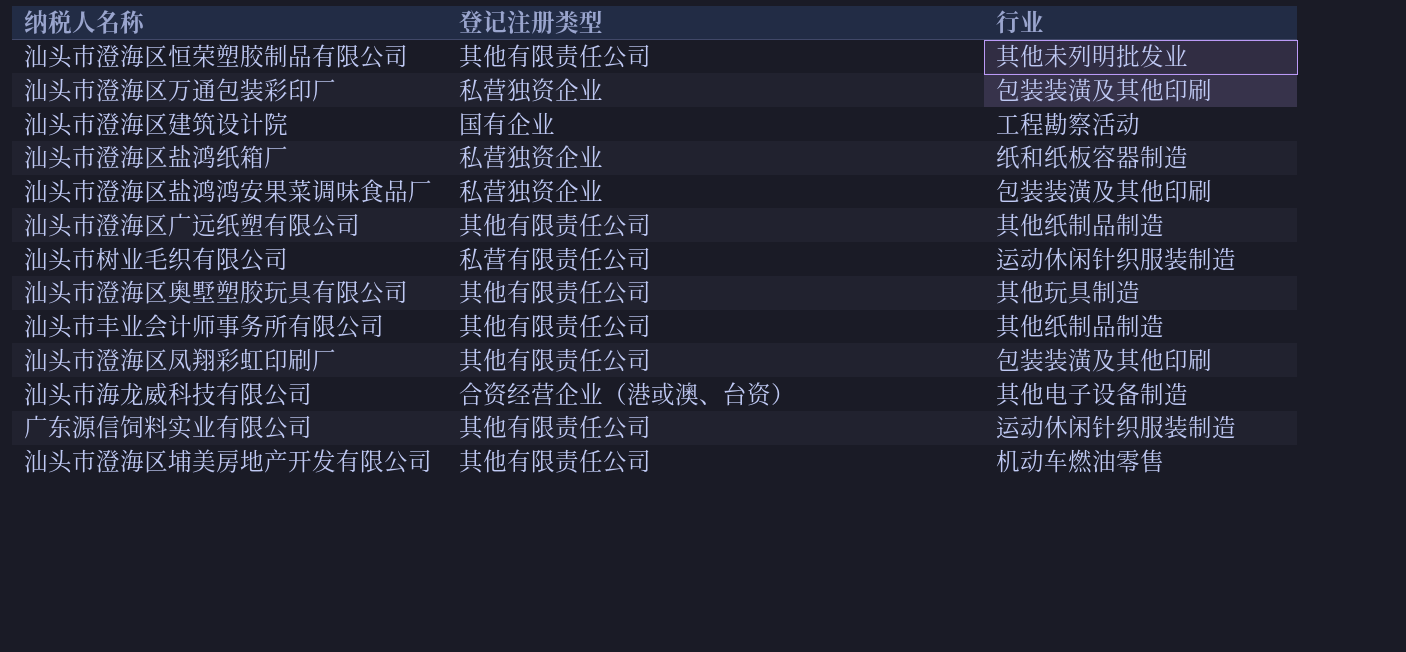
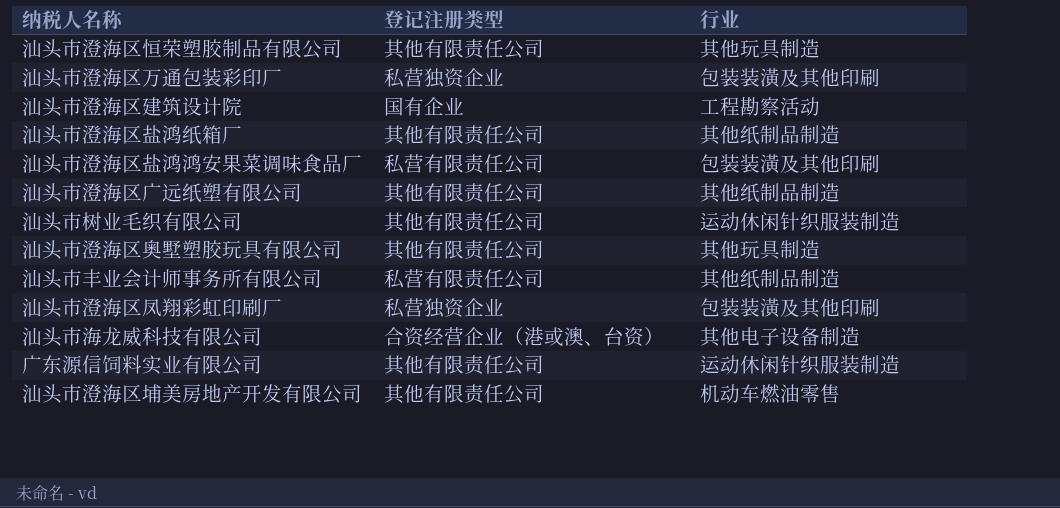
汕头市澄海区恒荣塑胶制品有限公司 | 行业: 其他未列明批发业 -> 其他玩具制造
汕头市澄海区盐鸿纸箱厂 | 登记注册类型: 私营独资企业 -> 其他有限责任公司
汕头市澄海区盐鸿纸箱厂 | 行业: 纸和纸板容器制造 -> 其他纸制品制造
汕头市澄海区盐鸿鸿安果菜调味食品厂 | 登记注册类型: 私营独资企业 -> 私营有限责任公司
汕头市树业毛织有限公司 | 登记注册类型: 私营有限责任公司 -> 其他有限责任公司
汕头市丰业会计师事务所有限公司 | 登记注册类型: 其他有限责任公司 -> 私营有限责任公司
汕头市澄海区凤翔彩虹印刷厂 | 登记注册类型: 其他有限责任公司 -> 私营独资企业

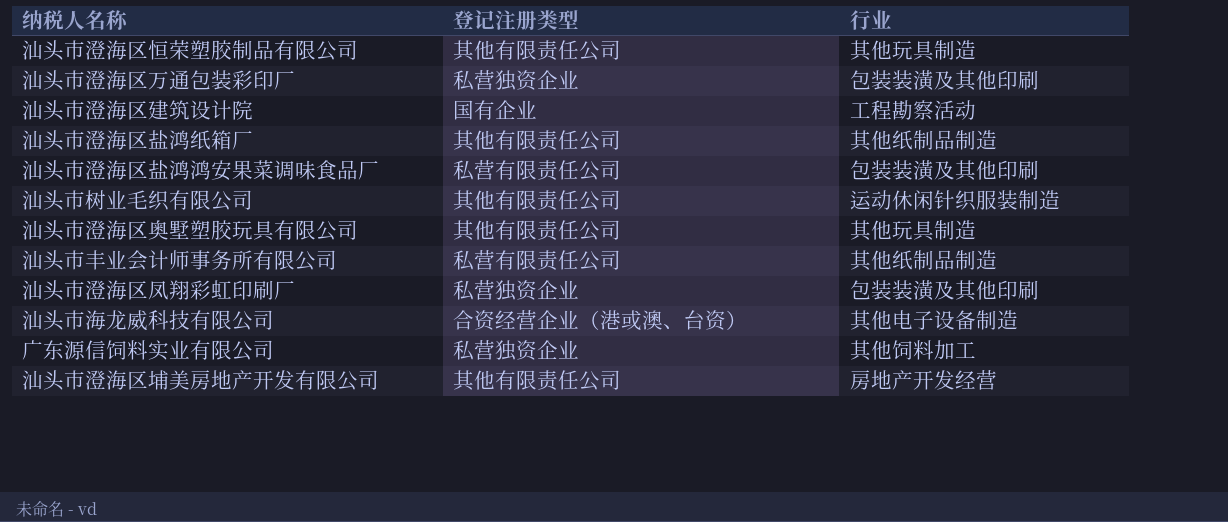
row 汕头市澄海区广远纸塑有限公司: 其他有限责任公司 | 其他纸制品制造 -> none
广东源信饲料实业有限公司 | 登记注册类型: 其他有限责任公司 -> 私营独资企业
广东源信饲料实业有限公司 | 行业: 运动休闲针织服装制造 -> 其他饲料加工
汕头市澄海区埔美房地产开发有限公司 | 行业: 机动车燃油零售 -> 房地产开发经营

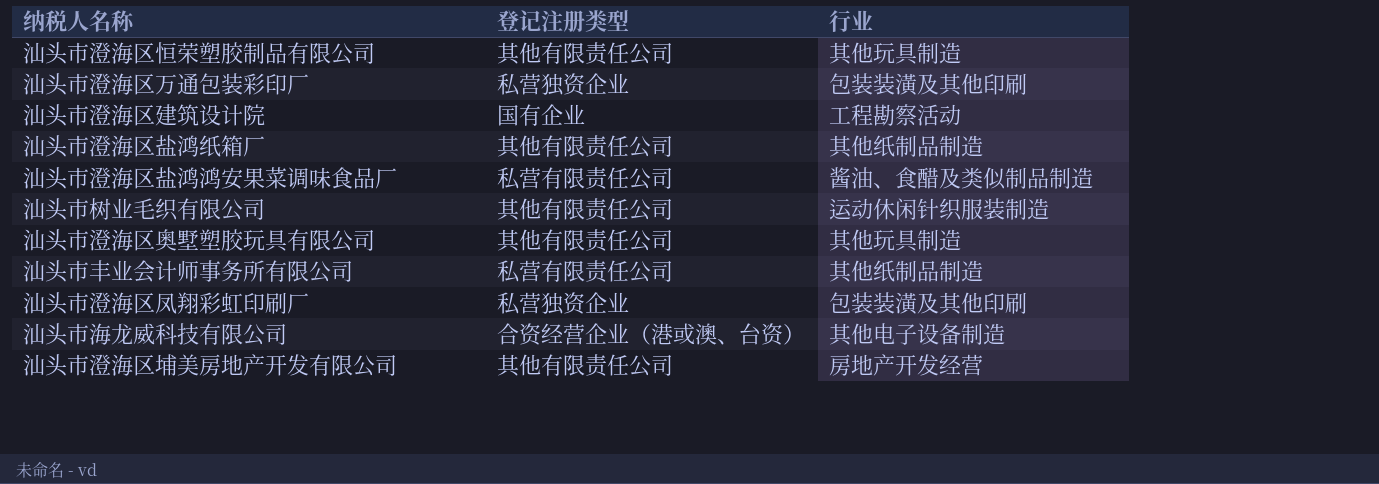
row 广东源信饲料实业有限公司: 私营独资企业 | 其他饲料加工 -> none
汕头市澄海区盐鸿鸿安果菜调味食品厂 | 行业: 包装装潢及其他印刷 -> 酱油、食醋及类似制品制造

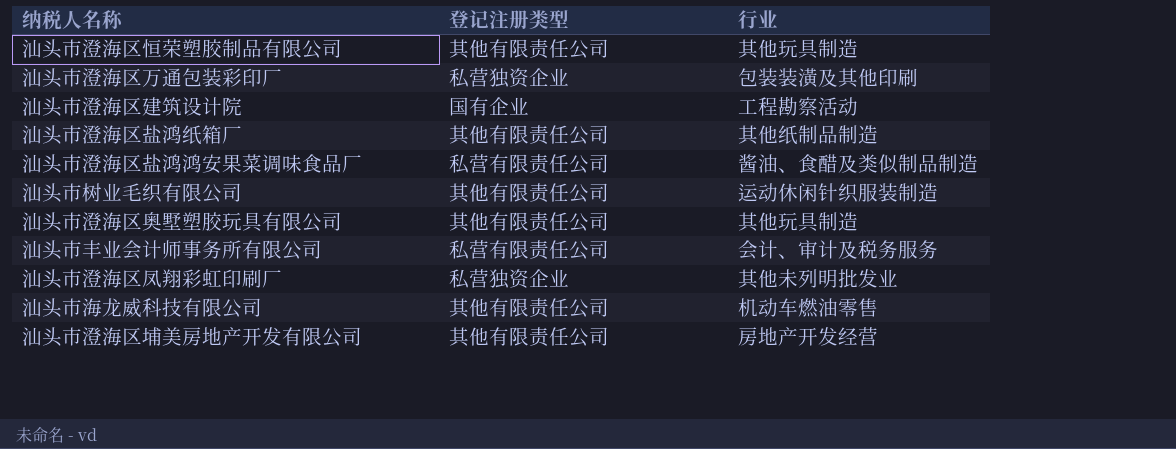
汕头市丰业会计师事务所有限公司 | 行业: 其他纸制品制造 -> 会计、审计及税务服务
汕头市澄海区凤翔彩虹印刷厂 | 行业: 包装装潢及其他印刷 -> 其他未列明批发业
汕头市海龙威科技有限公司 | 登记注册类型: 合资经营企业（港或澳、台资） -> 其他有限责任公司
汕头市海龙威科技有限公司 | 行业: 其他电子设备制造 -> 机动车燃油零售

